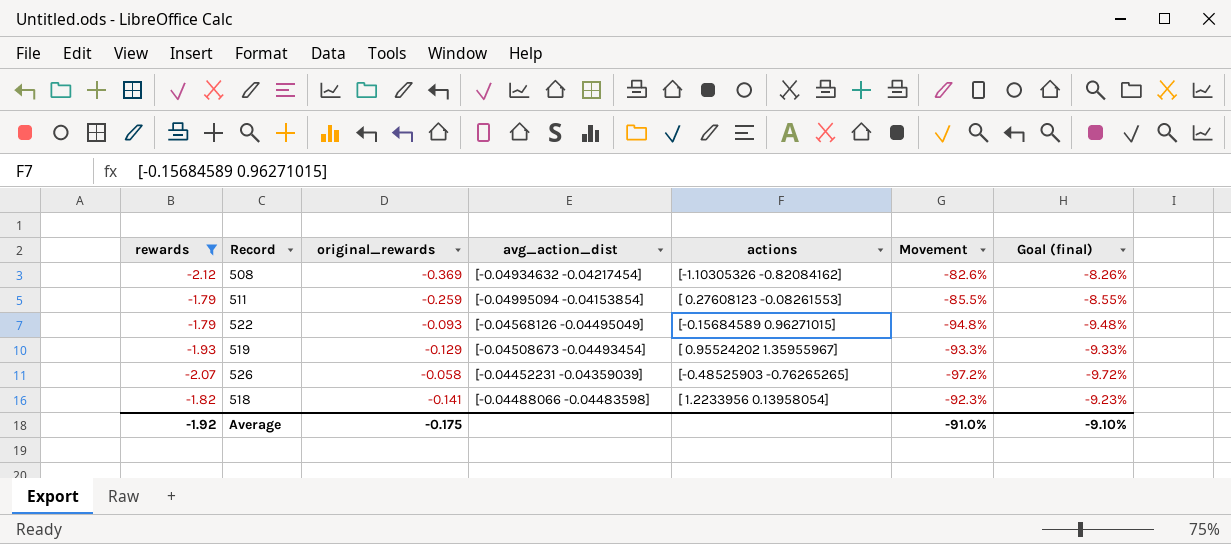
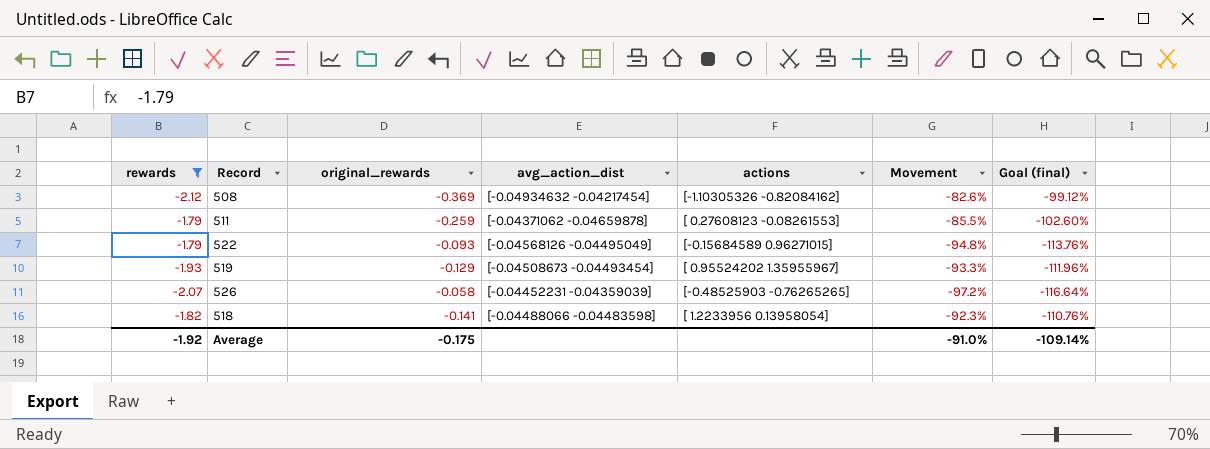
column Goal (final) | formula: [Movement] * 0.1 -> [Movement] * 1.2
511 | avg_action_dist: [-0.04995094 -0.04153854] -> [-0.04371062 -0.04659878]
Average | Goal (final): -9.10% -> -109.14%

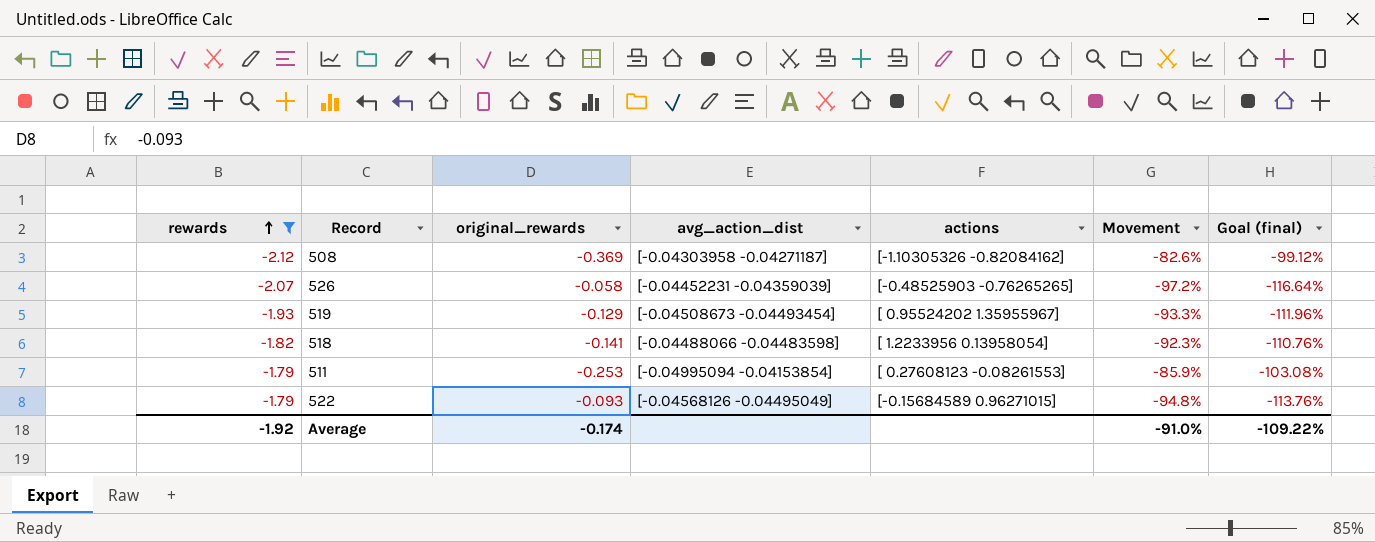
row order: none -> rewards ascending
508 | avg_action_dist: [-0.04934632 -0.04217454] -> [-0.04303958 -0.04271187]
511 | original_rewards: -0.259 -> -0.253
511 | avg_action_dist: [-0.04371062 -0.04659878] -> [-0.04995094 -0.04153854]
511 | Movement: -85.5% -> -85.9%
511 | Goal (final): -102.60% -> -103.08%
Average | original_rewards: -0.175 -> -0.174
Average | Goal (final): -109.14% -> -109.22%

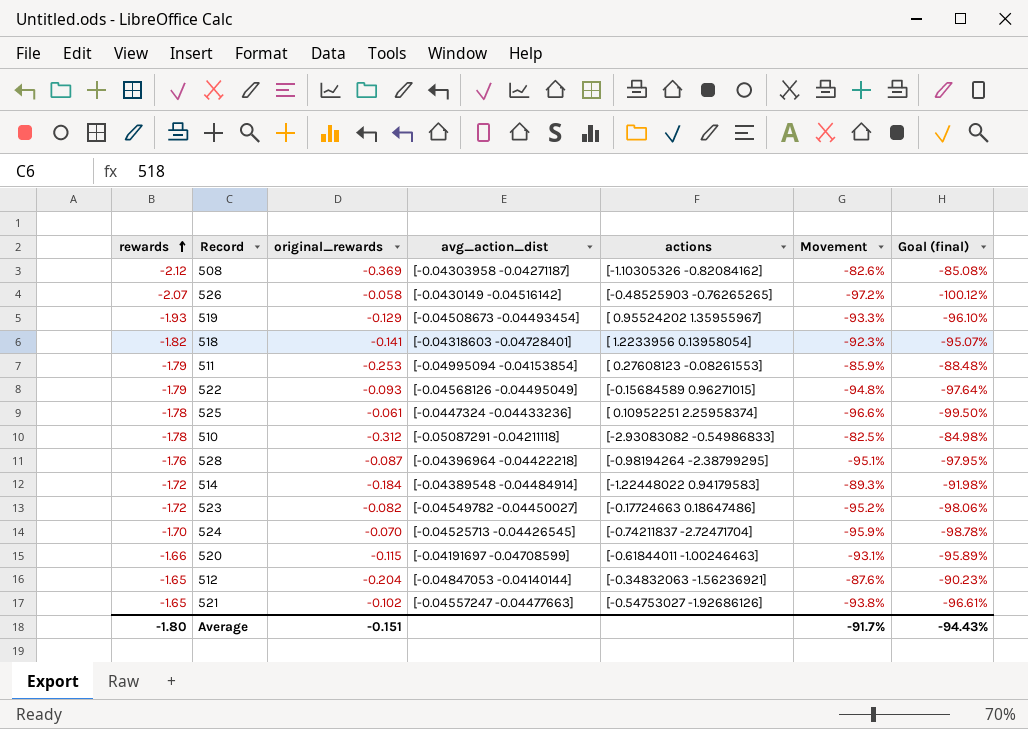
filter: rewards <= -1.79 -> none
column Goal (final) | formula: [Movement] * 1.2 -> [Movement] * 1.03
526 | avg_action_dist: [-0.04452231 -0.04359039] -> [-0.0430149 -0.04516142]
518 | avg_action_dist: [-0.04488066 -0.04483598] -> [-0.04318603 -0.04728401]
Average | rewards: -1.92 -> -1.80
Average | original_rewards: -0.174 -> -0.151
Average | Movement: -91.0% -> -91.7%
Average | Goal (final): -109.22% -> -94.43%

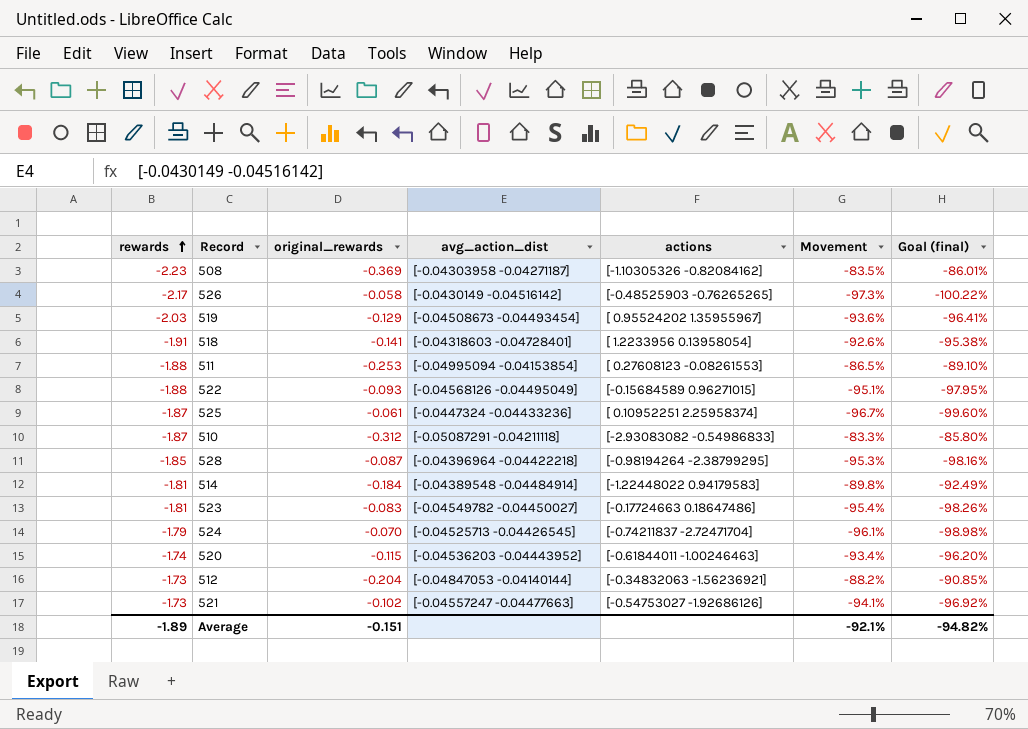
508 | rewards: -2.12 -> -2.23
508 | Movement: -82.6% -> -83.5%
508 | Goal (final): -85.08% -> -86.01%
526 | rewards: -2.07 -> -2.17
526 | Movement: -97.2% -> -97.3%
526 | Goal (final): -100.12% -> -100.22%
519 | rewards: -1.93 -> -2.03
519 | Movement: -93.3% -> -93.6%
519 | Goal (final): -96.10% -> -96.41%
518 | rewards: -1.82 -> -1.91
518 | Movement: -92.3% -> -92.6%
518 | Goal (final): -95.07% -> -95.38%
511 | rewards: -1.79 -> -1.88
511 | Movement: -85.9% -> -86.5%
511 | Goal (final): -88.48% -> -89.10%
522 | rewards: -1.79 -> -1.88
522 | Movement: -94.8% -> -95.1%
522 | Goal (final): -97.64% -> -97.95%
525 | rewards: -1.78 -> -1.87
525 | Movement: -96.6% -> -96.7%
525 | Goal (final): -99.50% -> -99.60%
510 | rewards: -1.78 -> -1.87
510 | Movement: -82.5% -> -83.3%
510 | Goal (final): -84.98% -> -85.80%
528 | rewards: -1.76 -> -1.85
528 | Movement: -95.1% -> -95.3%
528 | Goal (final): -97.95% -> -98.16%
514 | rewards: -1.72 -> -1.81
514 | Movement: -89.3% -> -89.8%
514 | Goal (final): -91.98% -> -92.49%
523 | rewards: -1.72 -> -1.81
523 | original_rewards: -0.082 -> -0.083
523 | Movement: -95.2% -> -95.4%
523 | Goal (final): -98.06% -> -98.26%
524 | rewards: -1.70 -> -1.79
524 | Movement: -95.9% -> -96.1%
524 | Goal (final): -98.78% -> -98.98%
520 | rewards: -1.66 -> -1.74
520 | avg_action_dist: [-0.04191697 -0.04708599] -> [-0.04536203 -0.04443952]
520 | Movement: -93.1% -> -93.4%
520 | Goal (final): -95.89% -> -96.20%
512 | rewards: -1.65 -> -1.73
512 | Movement: -87.6% -> -88.2%
512 | Goal (final): -90.23% -> -90.85%
521 | rewards: -1.65 -> -1.73
521 | Movement: -93.8% -> -94.1%
521 | Goal (final): -96.61% -> -96.92%
Average | rewards: -1.80 -> -1.89
Average | Movement: -91.7% -> -92.1%
Average | Goal (final): -94.43% -> -94.82%

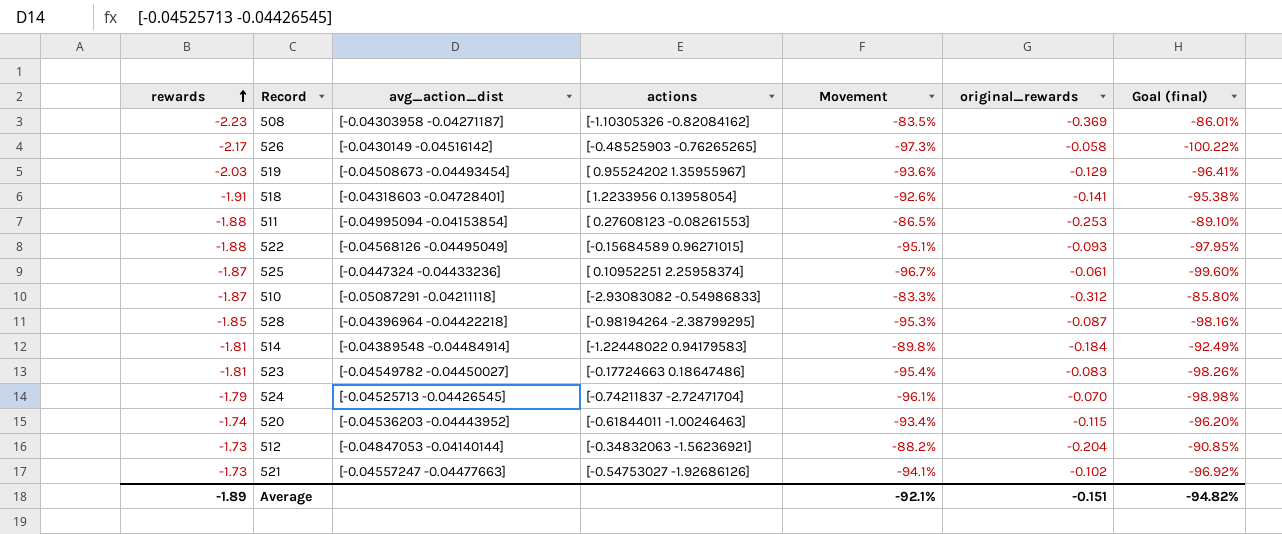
column original_rewards | position: 3 -> 6

